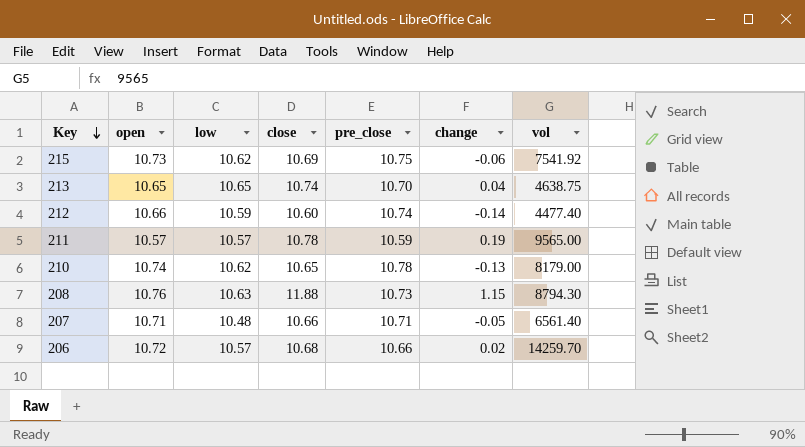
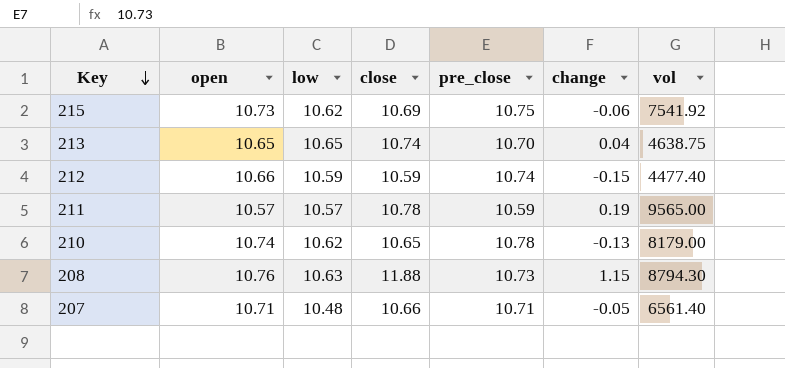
row 206: 10.72 | 10.57 | 10.68 | 10.66 | 0.02 | 14259.70 -> none
212 | close: 10.60 -> 10.59
212 | change: -0.14 -> -0.15

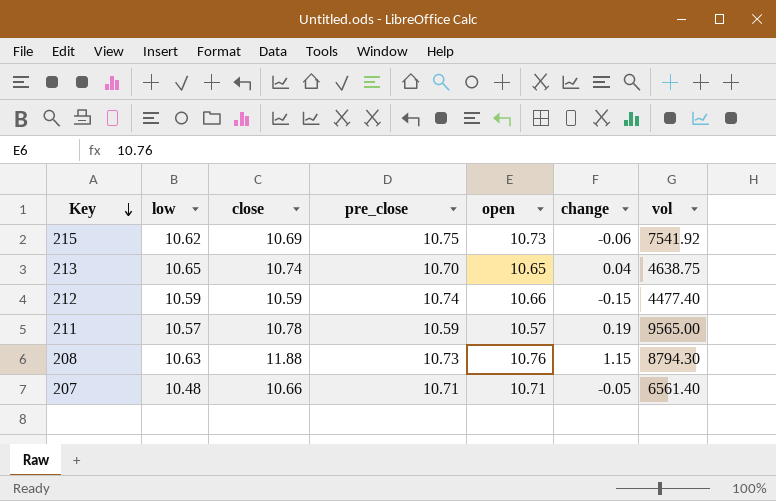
column open | position: 2 -> 5
row 210: 10.74 | 10.62 | 10.65 | 10.78 | -0.13 | 8179.00 -> none

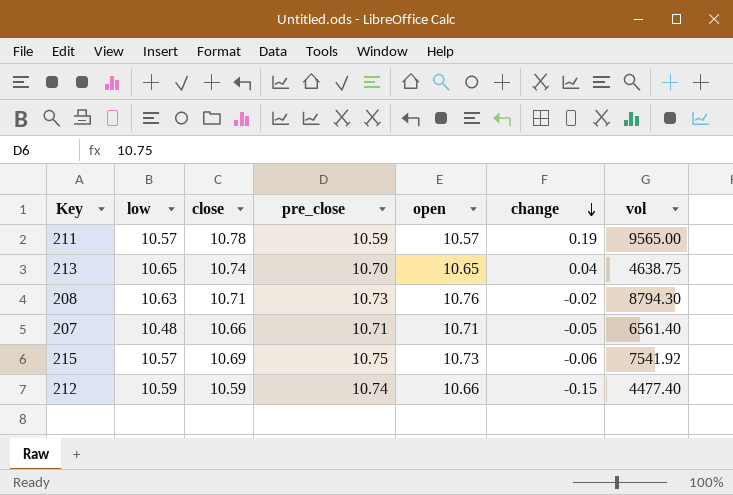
row order: Key descending -> change descending
208 | close: 11.88 -> 10.71
208 | change: 1.15 -> -0.02
215 | low: 10.62 -> 10.57

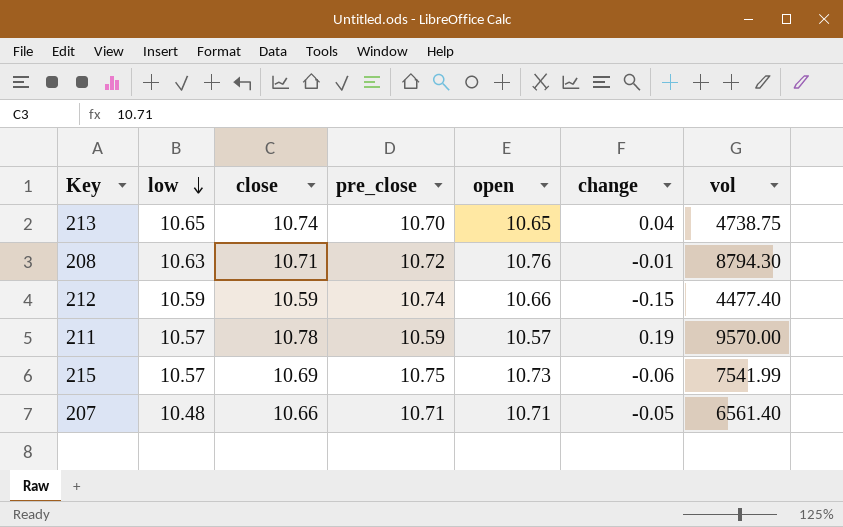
row order: change descending -> low descending
213 | vol: 4638.75 -> 4738.75
208 | pre_close: 10.73 -> 10.72
208 | change: -0.02 -> -0.01
211 | vol: 9565.00 -> 9570.00
215 | vol: 7541.92 -> 7541.99

